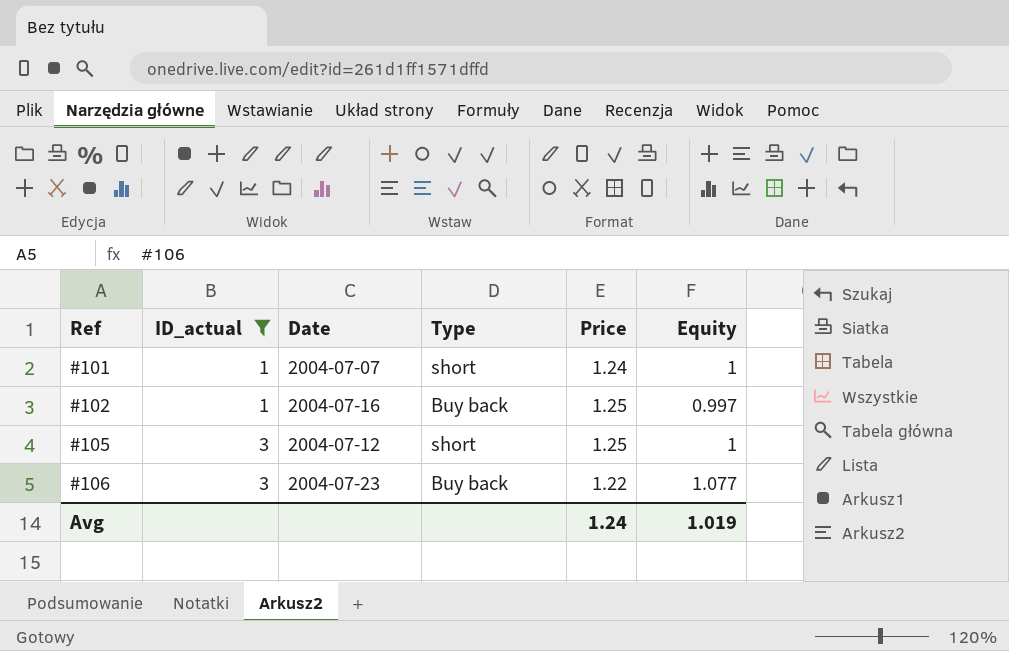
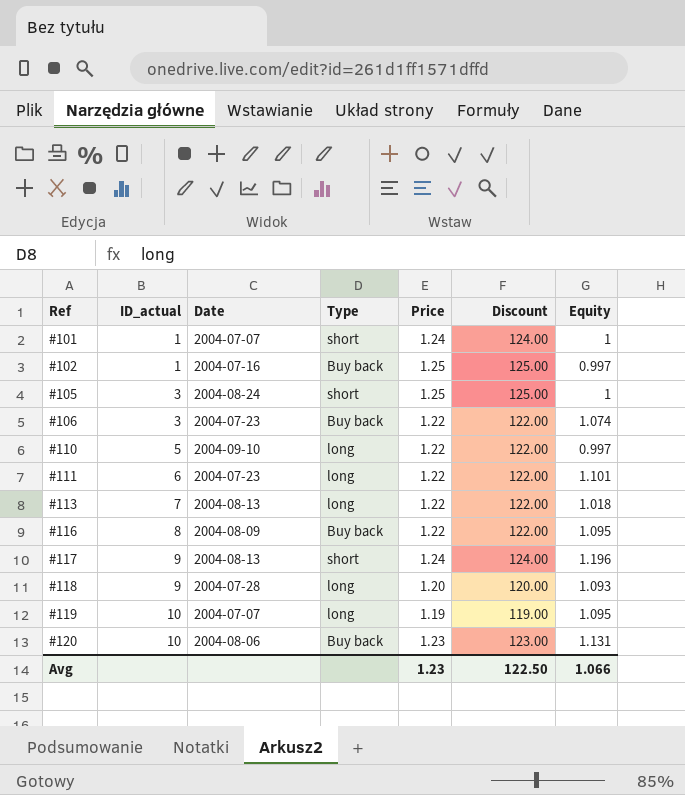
filter: ID_actual <= 3 -> none
column Discount | formula: none -> [Price] * 100
#105 | Date: 2004-07-12 -> 2004-08-24
#106 | Equity: 1.077 -> 1.074
Avg | Price: 1.24 -> 1.23
Avg | Equity: 1.019 -> 1.066

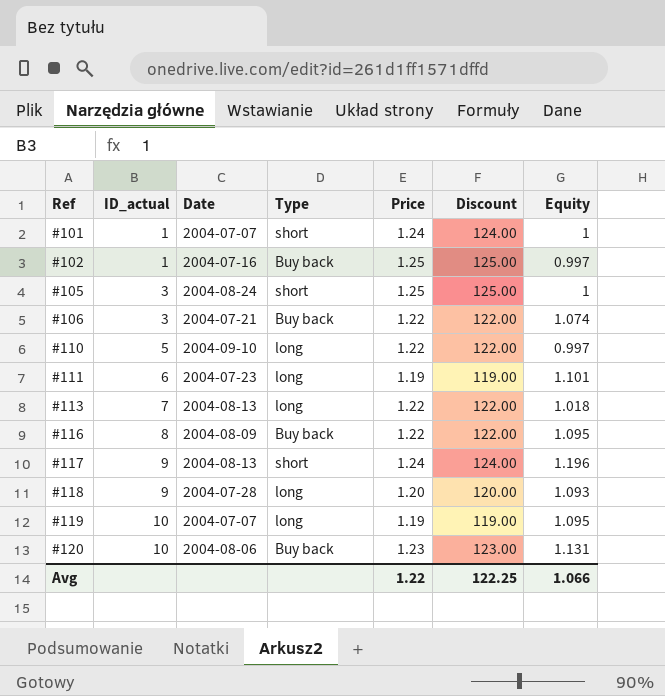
#106 | Date: 2004-07-23 -> 2004-07-21
#111 | Price: 1.22 -> 1.19
#111 | Discount: 122.00 -> 119.00
Avg | Price: 1.23 -> 1.22
Avg | Discount: 122.50 -> 122.25

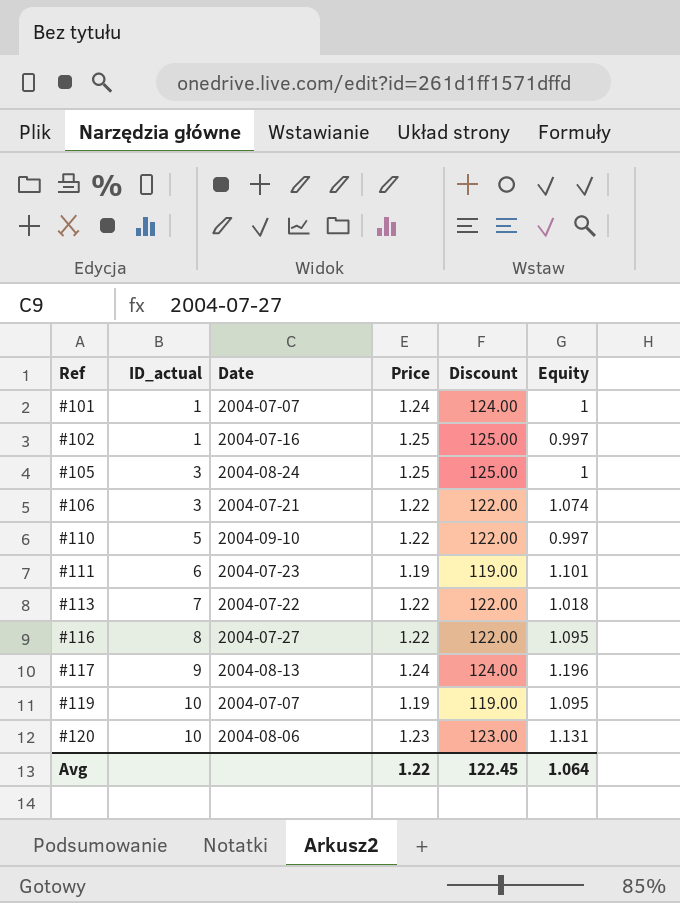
column Type | position: 4 -> none
row #118: 9 | 2004-07-28 | long | 1.20 | 120.00 | 1.093 -> none
#113 | Date: 2004-08-13 -> 2004-07-22
#116 | Date: 2004-08-09 -> 2004-07-27
Avg | Discount: 122.25 -> 122.45
Avg | Equity: 1.066 -> 1.064

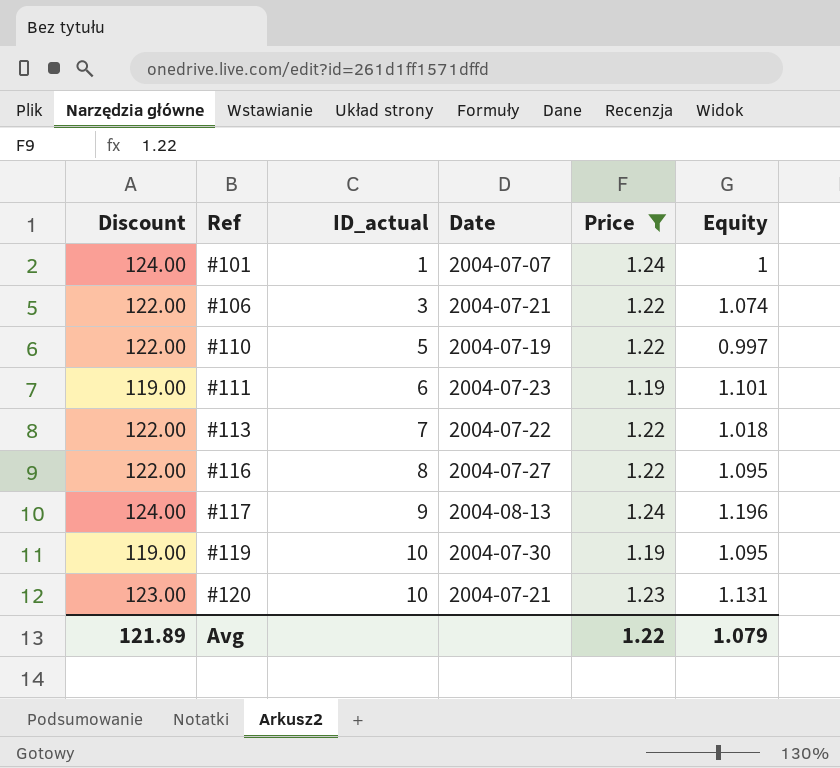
filter: none -> Price != 1.25
column Discount | position: 5 -> 1
#110 | Date: 2004-09-10 -> 2004-07-19
#119 | Date: 2004-07-07 -> 2004-07-30
#120 | Date: 2004-08-06 -> 2004-07-21
Avg | Discount: 122.45 -> 121.89
Avg | Equity: 1.064 -> 1.079

